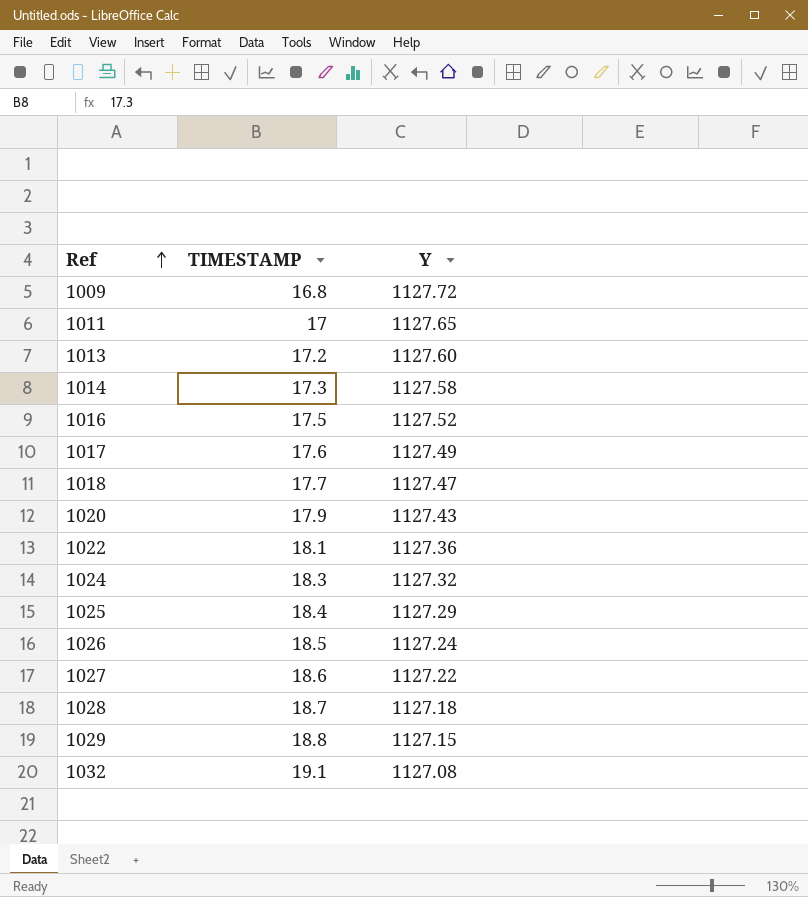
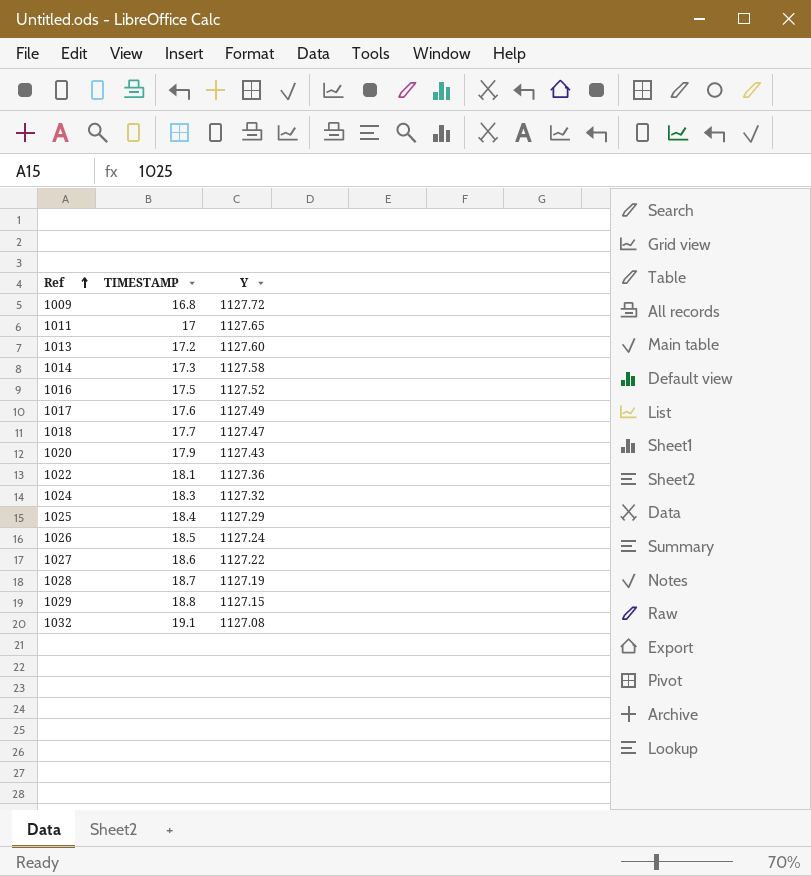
1028 | Y: 1127.18 -> 1127.19

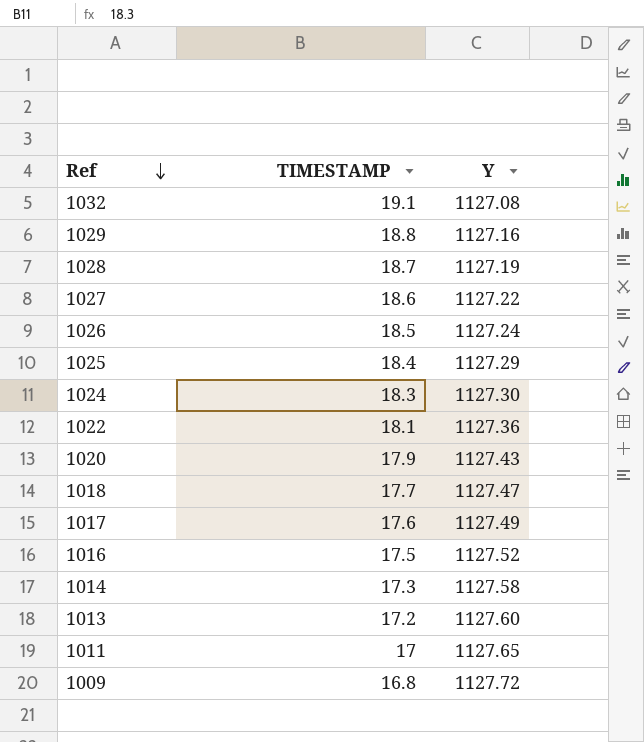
row order: Ref ascending -> Ref descending
1029 | Y: 1127.15 -> 1127.16
1024 | Y: 1127.32 -> 1127.30

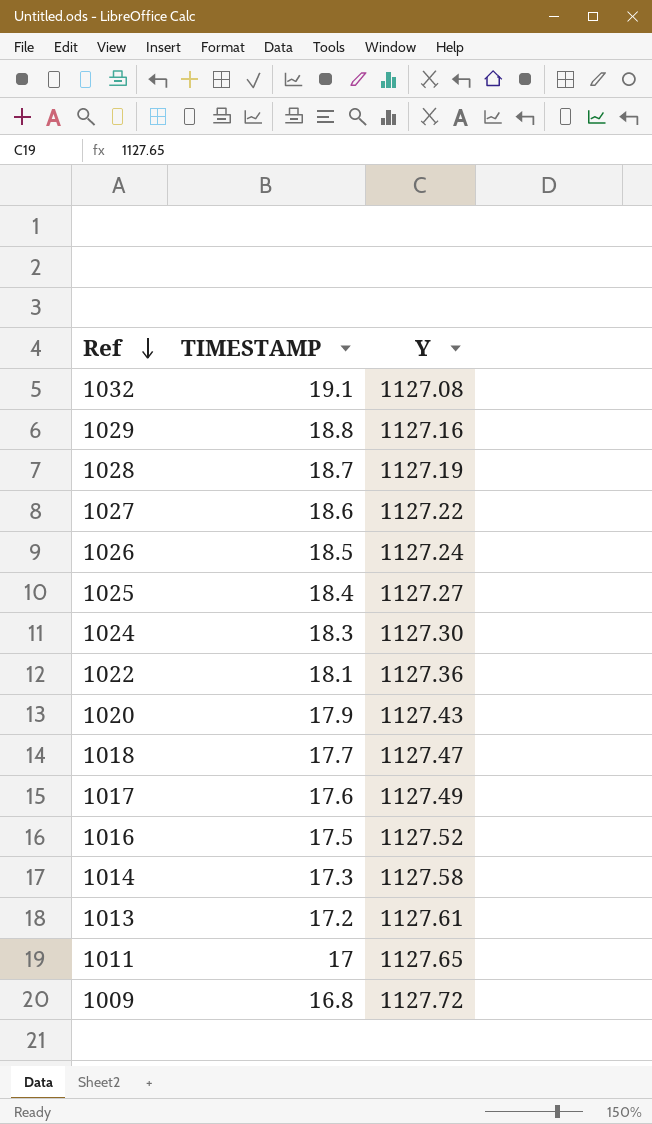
1025 | Y: 1127.29 -> 1127.27
1013 | Y: 1127.60 -> 1127.61

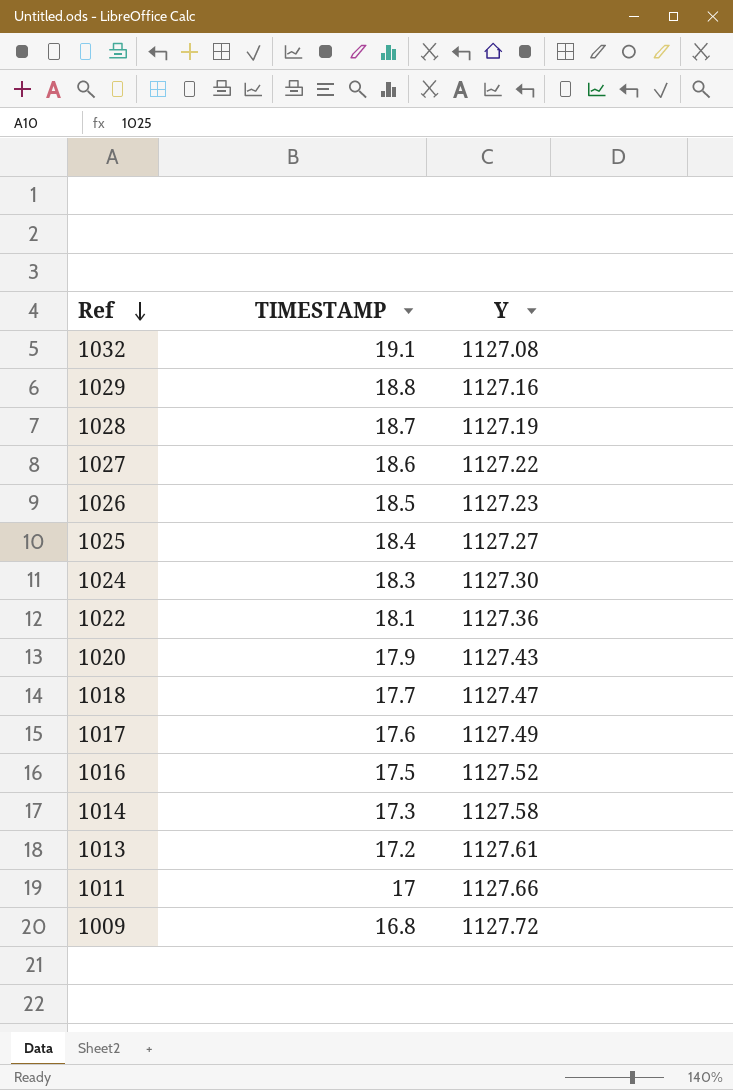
1026 | Y: 1127.24 -> 1127.23
1011 | Y: 1127.65 -> 1127.66

